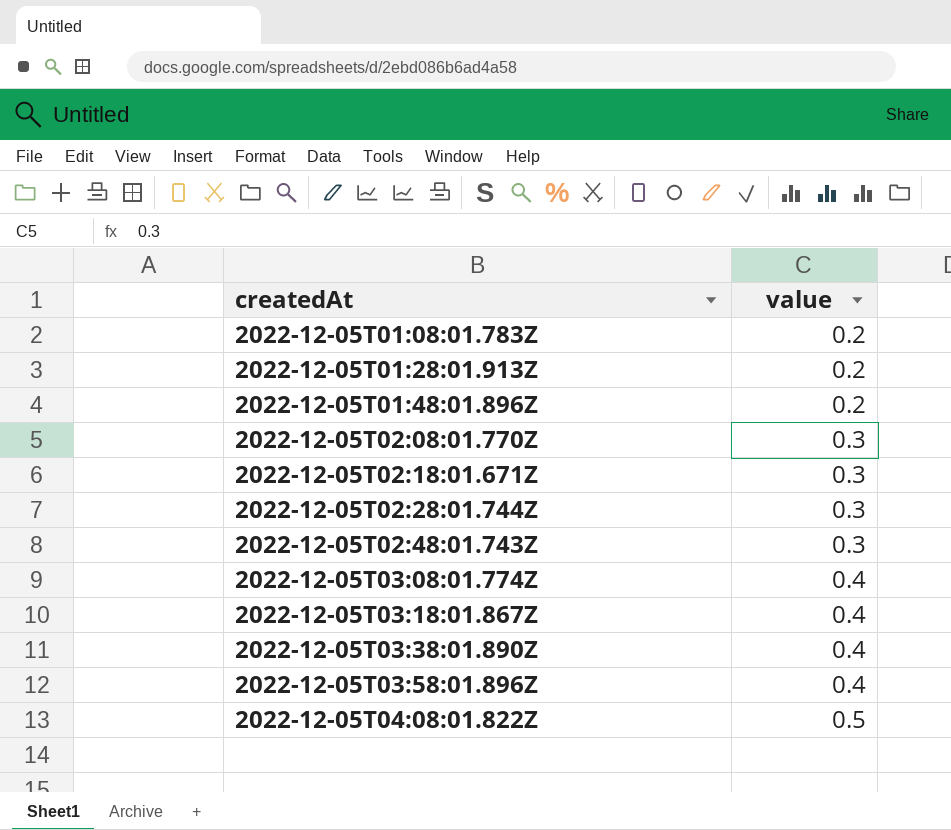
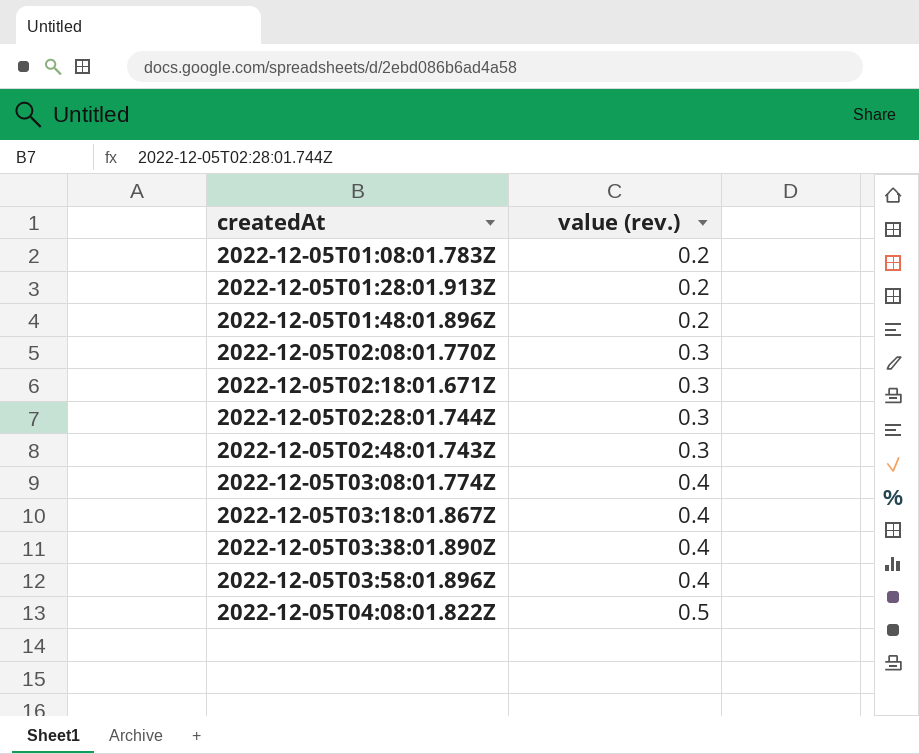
column name: value -> value (rev.)

